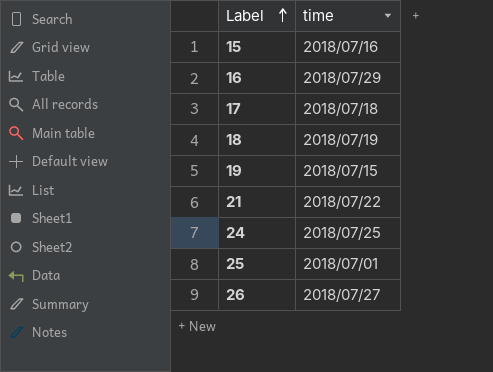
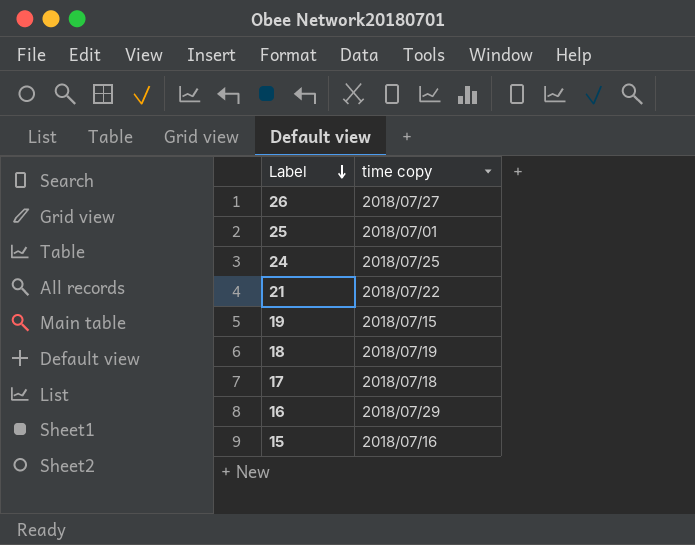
row order: Label ascending -> Label descending
column name: time -> time copy

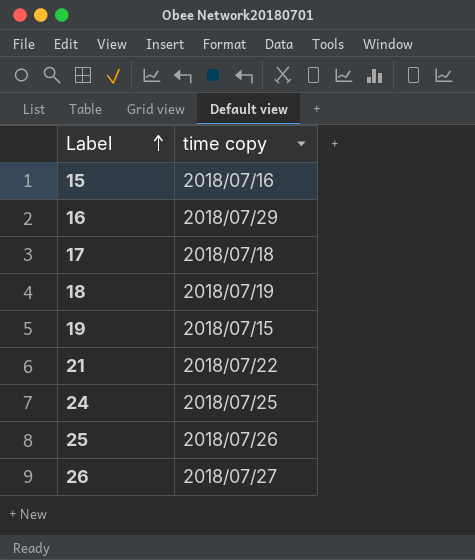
row order: Label descending -> Label ascending
25 | time copy: 2018/07/01 -> 2018/07/26

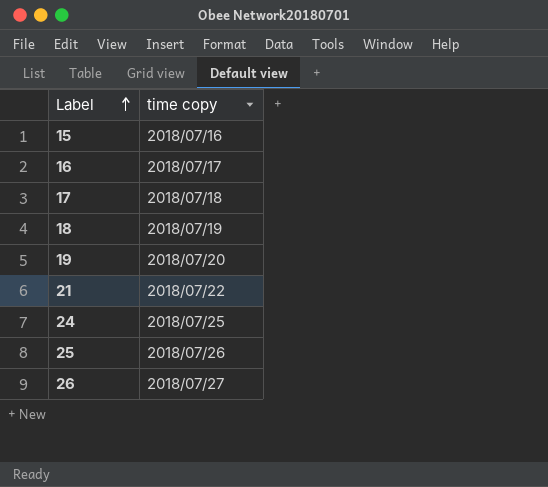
16 | time copy: 2018/07/29 -> 2018/07/17
19 | time copy: 2018/07/15 -> 2018/07/20

